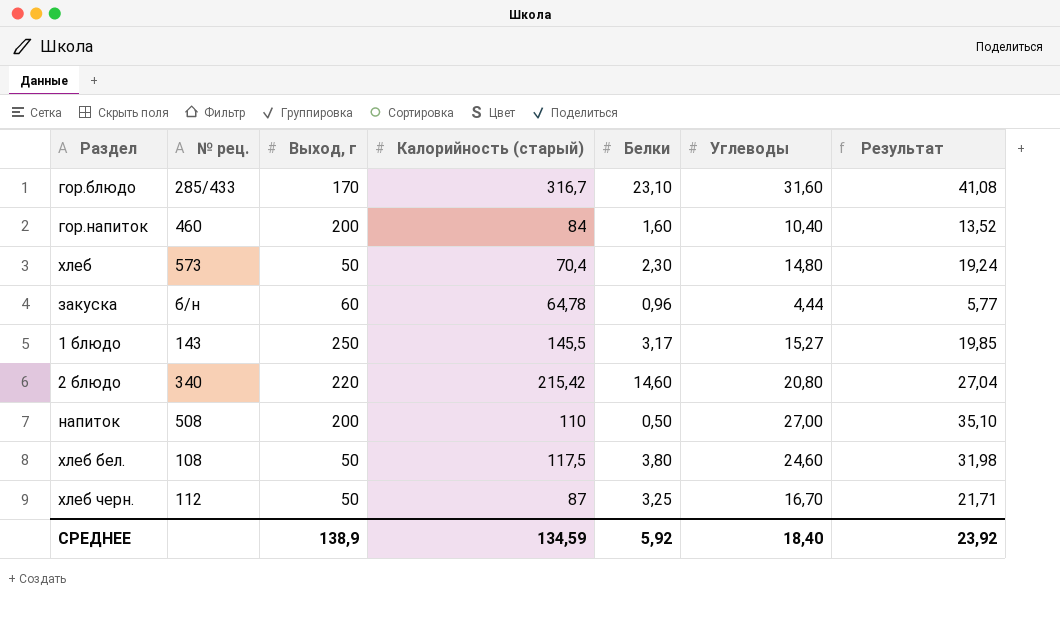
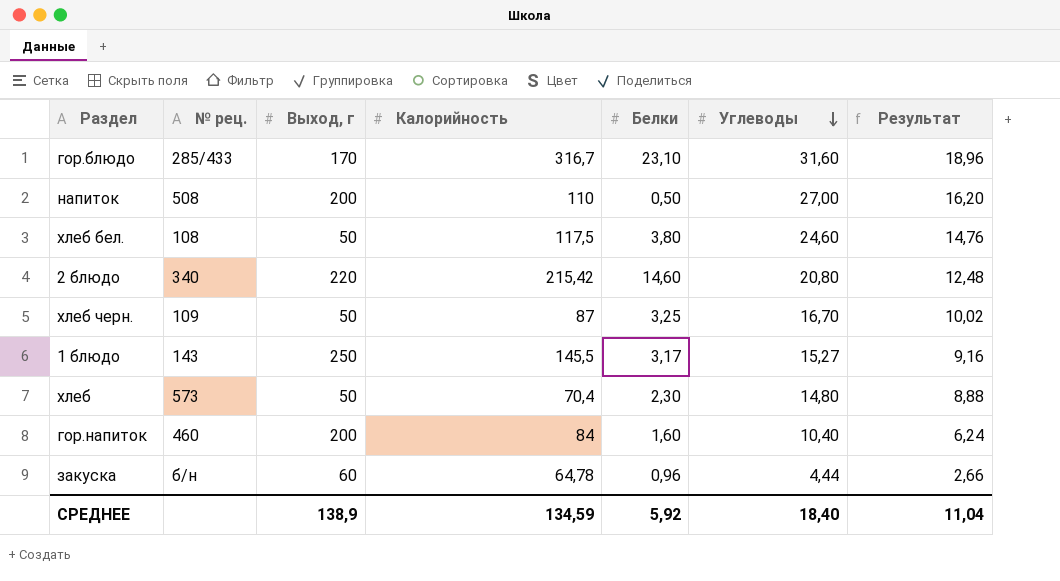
row order: none -> Углеводы descending
column name: Калорийность (старый) -> Калорийность
column Результат | formula: [Углеводы] * 1,3 -> [Углеводы] * 0,6
хлеб черн. | № рец.: 112 -> 109
СРЕДНЕЕ | Результат: 23,92 -> 11,04

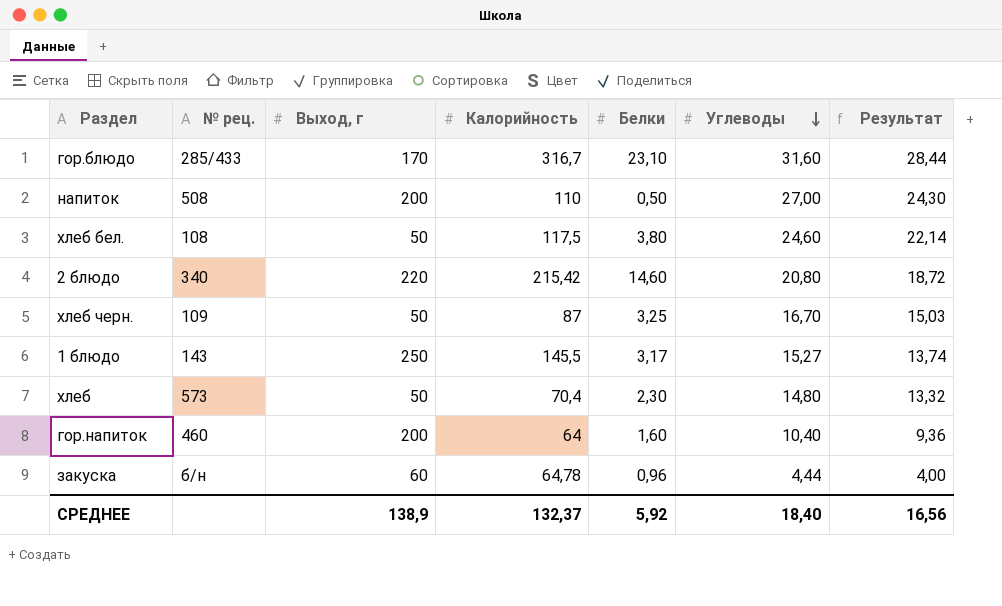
column Результат | formula: [Углеводы] * 0,6 -> [Углеводы] * 0,9
гор.напиток | Калорийность: 84 -> 64
СРЕДНЕЕ | Калорийность: 134,59 -> 132,37
СРЕДНЕЕ | Результат: 11,04 -> 16,56

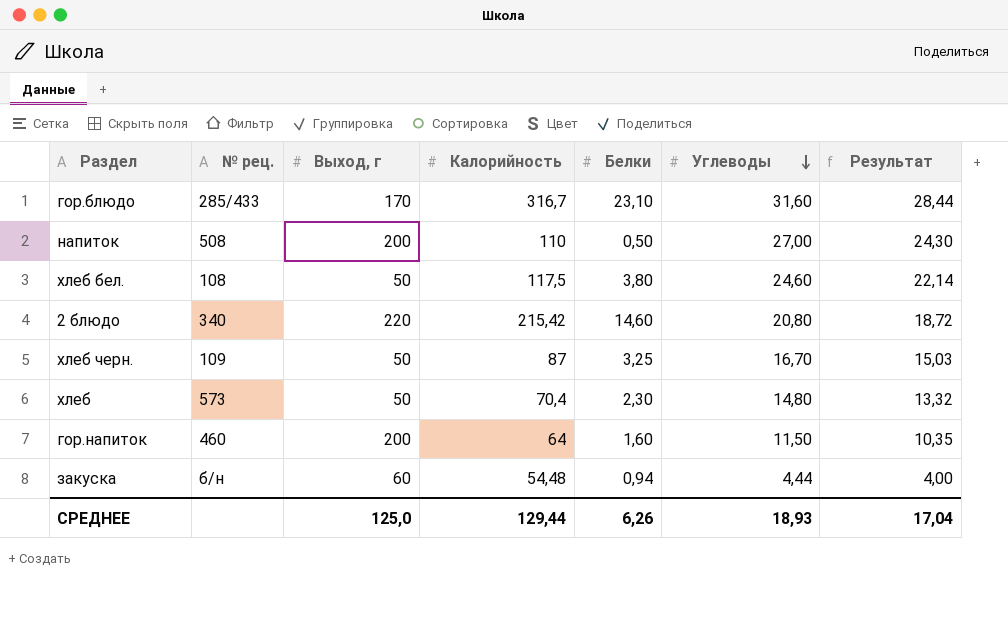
row 1 блюдо: 143 | 250 | 145,5 | 3,17 | 15,27 | 13,74 -> none
гор.напиток | Углеводы: 10,40 -> 11,50
гор.напиток | Результат: 9,36 -> 10,35
закуска | Калорийность: 64,78 -> 54,48
закуска | Белки: 0,96 -> 0,94
СРЕДНЕЕ | Выход, г: 138,9 -> 125,0
СРЕДНЕЕ | Калорийность: 132,37 -> 129,44
СРЕДНЕЕ | Белки: 5,92 -> 6,26
СРЕДНЕЕ | Углеводы: 18,40 -> 18,93
СРЕДНЕЕ | Результат: 16,56 -> 17,04

